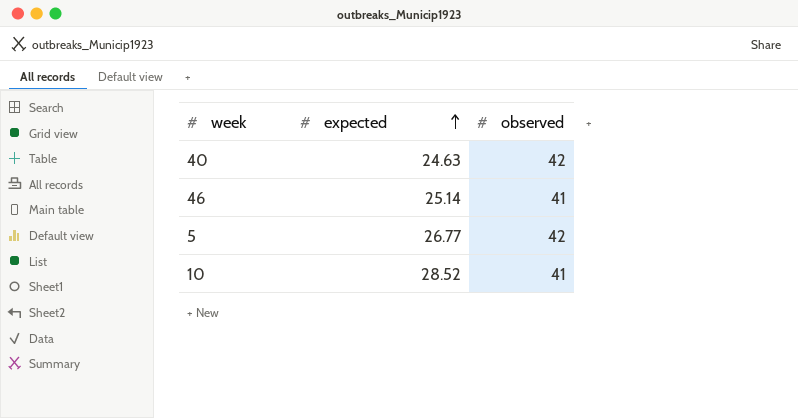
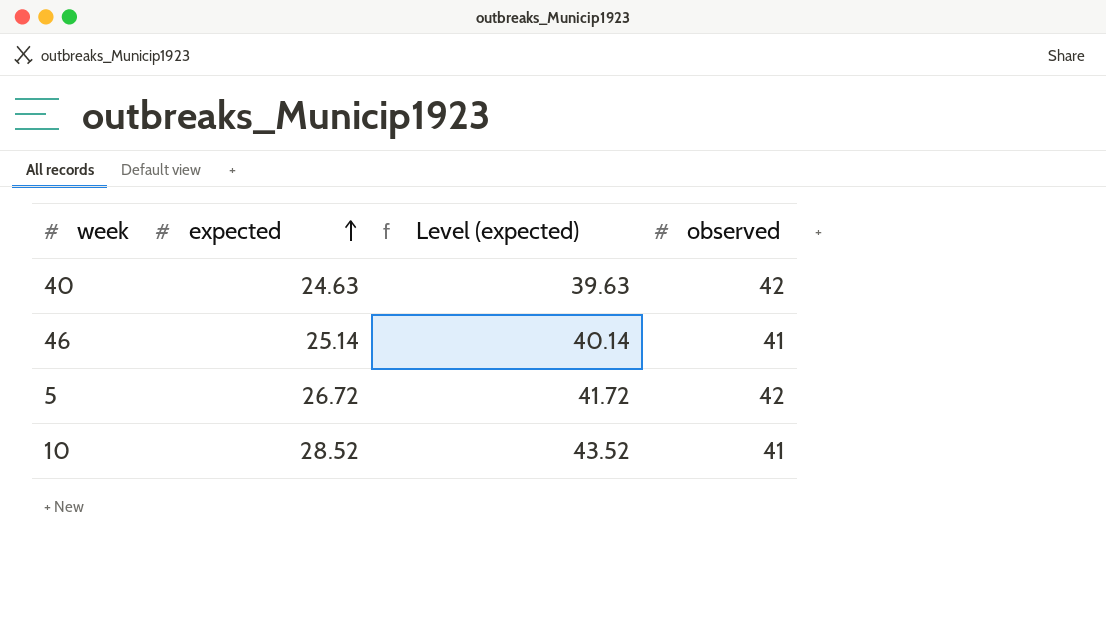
column Level (expected) | formula: none -> [expected] + 15
5 | expected: 26.77 -> 26.72

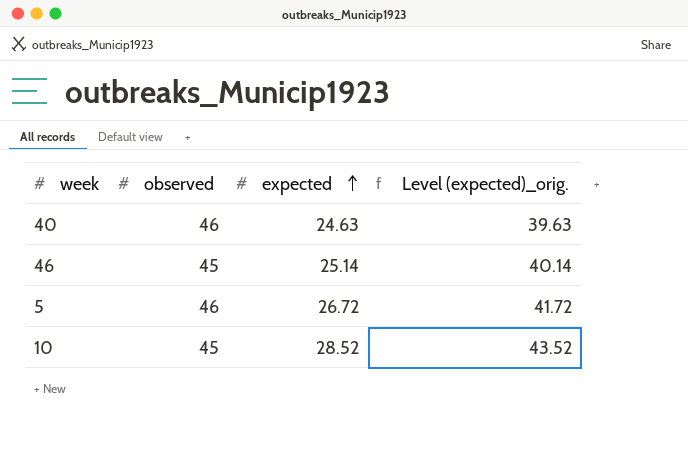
column observed | position: 4 -> 2
column name: Level (expected) -> Level (expected)_orig.
40 | observed: 42 -> 46
46 | observed: 41 -> 45
5 | observed: 42 -> 46
10 | observed: 41 -> 45

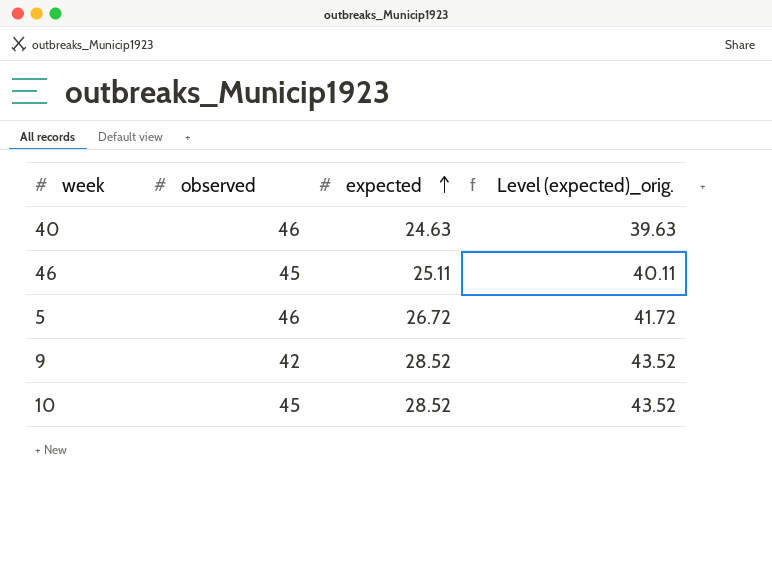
46 | expected: 25.14 -> 25.11
46 | Level (expected)_orig.: 40.14 -> 40.11
row 9: none -> 42 | 28.52 | 43.52

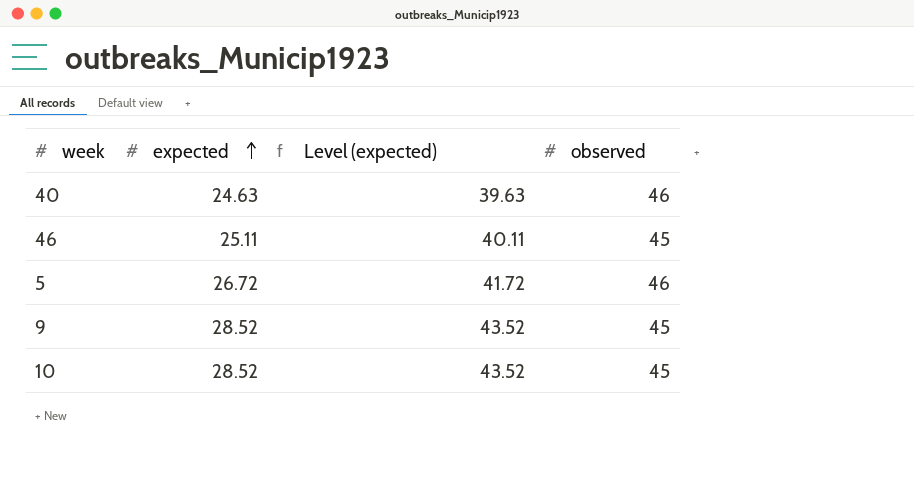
column name: Level (expected)_orig. -> Level (expected)
column observed | position: 2 -> 4
9 | observed: 42 -> 45

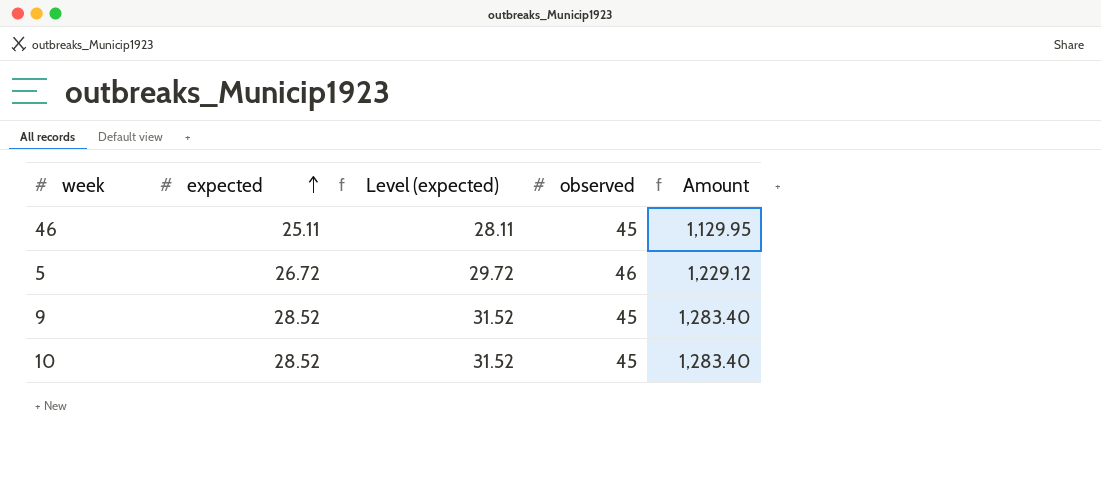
column Level (expected) | formula: [expected] + 15 -> [expected] + 3
column Amount | formula: none -> [expected] * [observed]
row 40: 24.63 | 39.63 | 46 -> none

